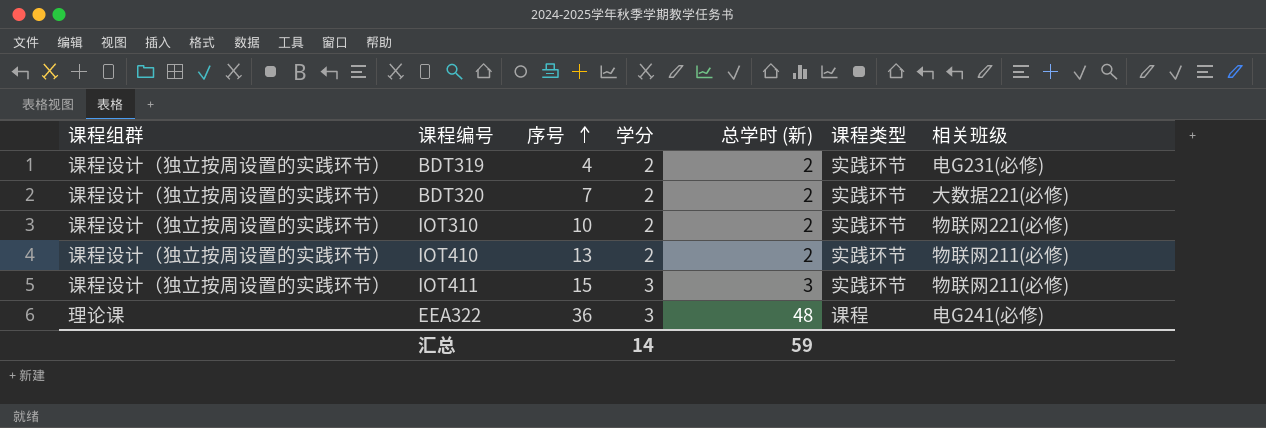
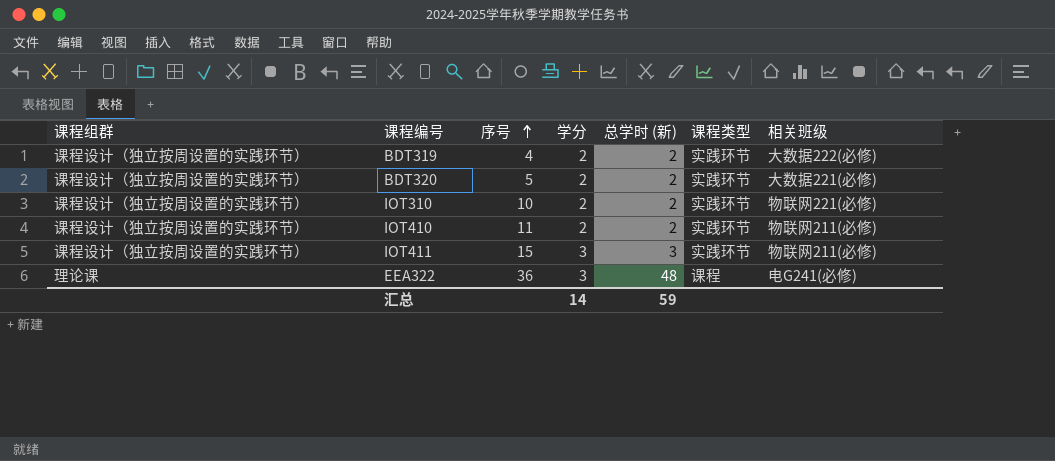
BDT319 | 相关班级: 电G231(必修) -> 大数据222(必修)
BDT320 | 序号: 7 -> 5
IOT410 | 序号: 13 -> 11

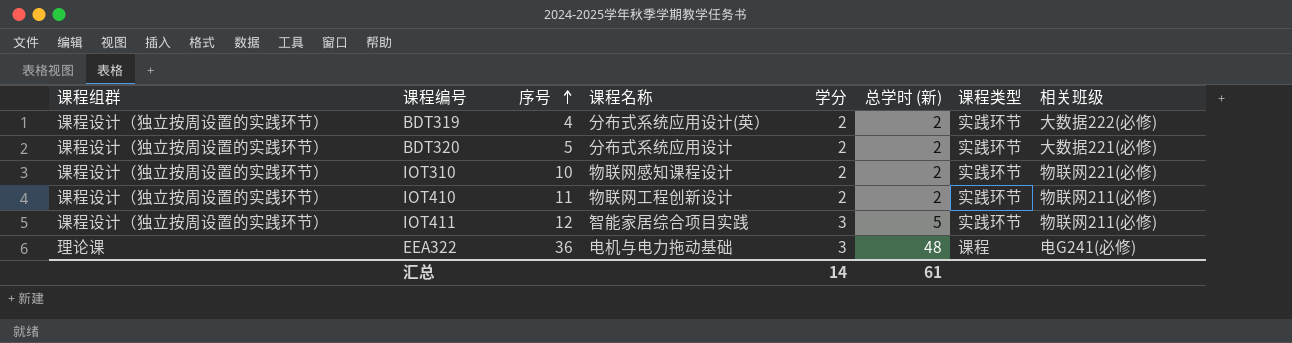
column 课程名称 | position: none -> 4
IOT411 | 序号: 15 -> 12
IOT411 | 总学时 (新): 3 -> 5
汇总 | 总学时 (新): 59 -> 61

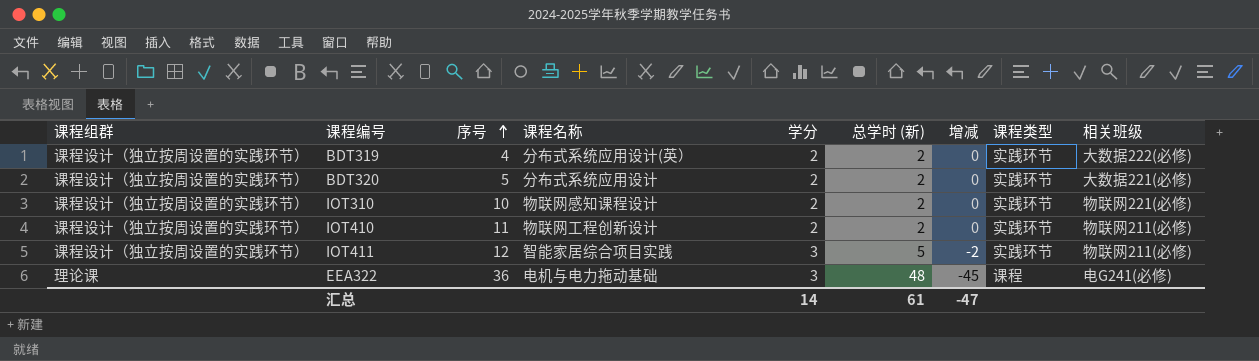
column 增减 | formula: none -> [学分] - [总学时 (新)]

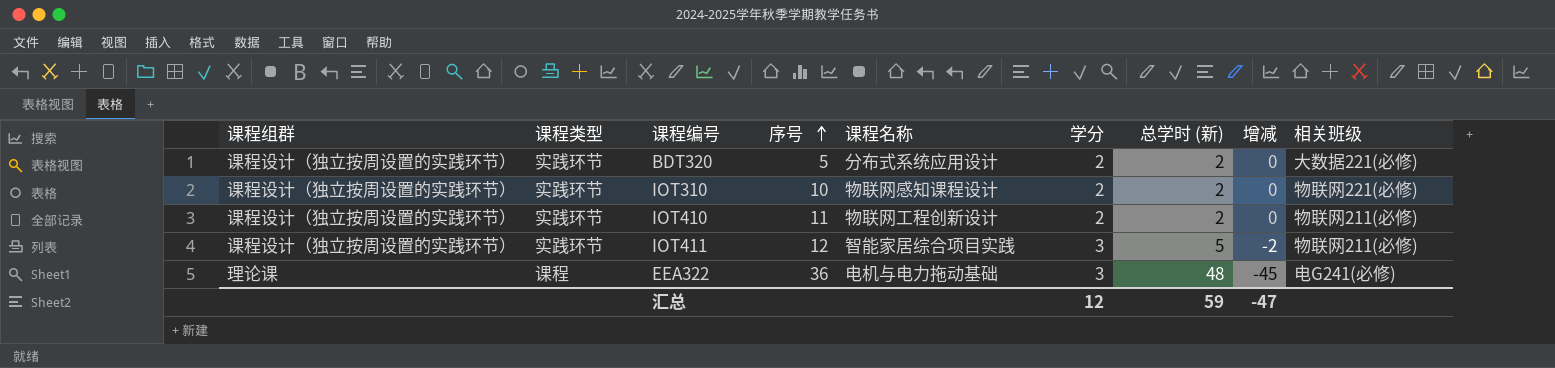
column 课程类型 | position: 8 -> 2
row BDT319: 课程设计（独立按周设置的实践环节） | 4 | 分布式系统应用设计(英） | 2 | 2 | 0 | 实践环节 | 大数据222(必修) -> none
汇总 | 学分: 14 -> 12
汇总 | 总学时 (新): 61 -> 59

